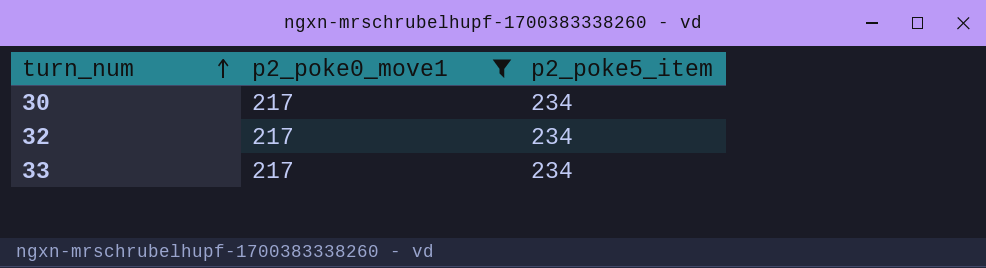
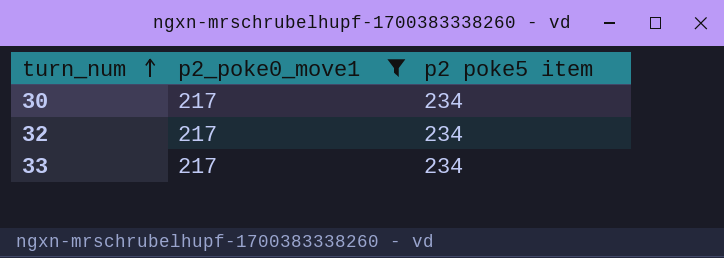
column name: p2_poke5_item -> p2 poke5 item

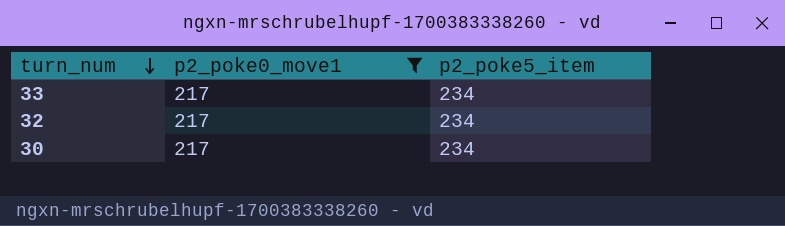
row order: turn_num ascending -> turn_num descending
column name: p2 poke5 item -> p2_poke5_item

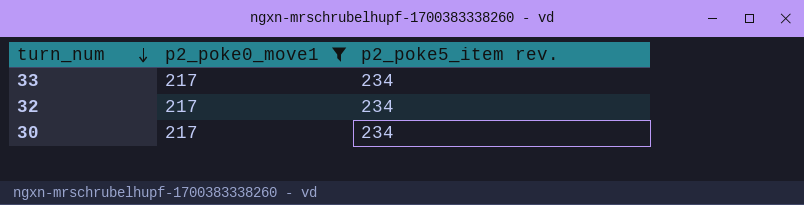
column name: p2_poke5_item -> p2_poke5_item rev.

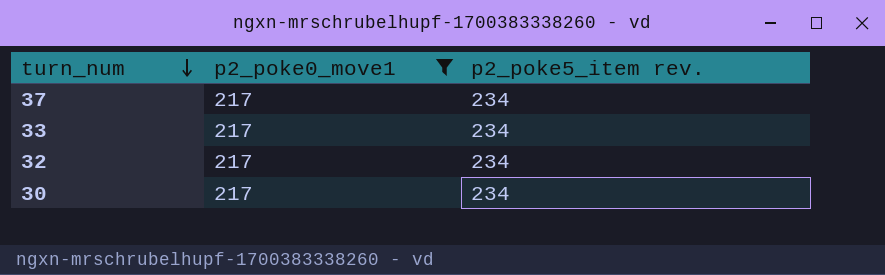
row 37: none -> 217 | 234

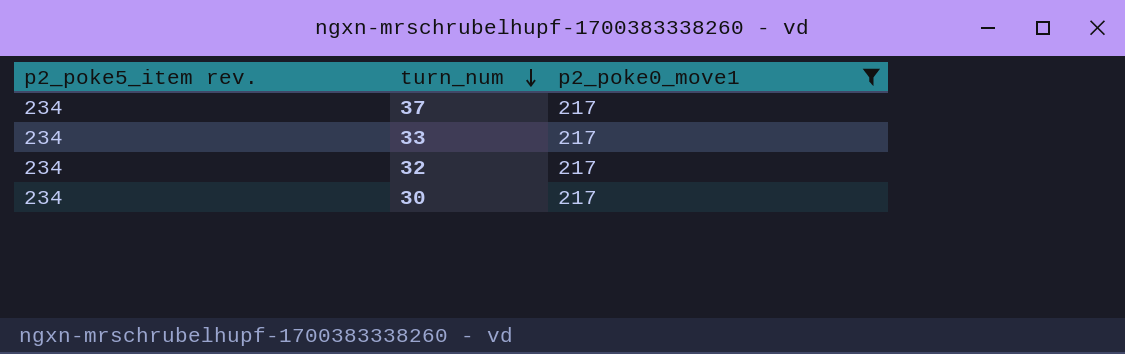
column p2_poke5_item rev. | position: 3 -> 1

